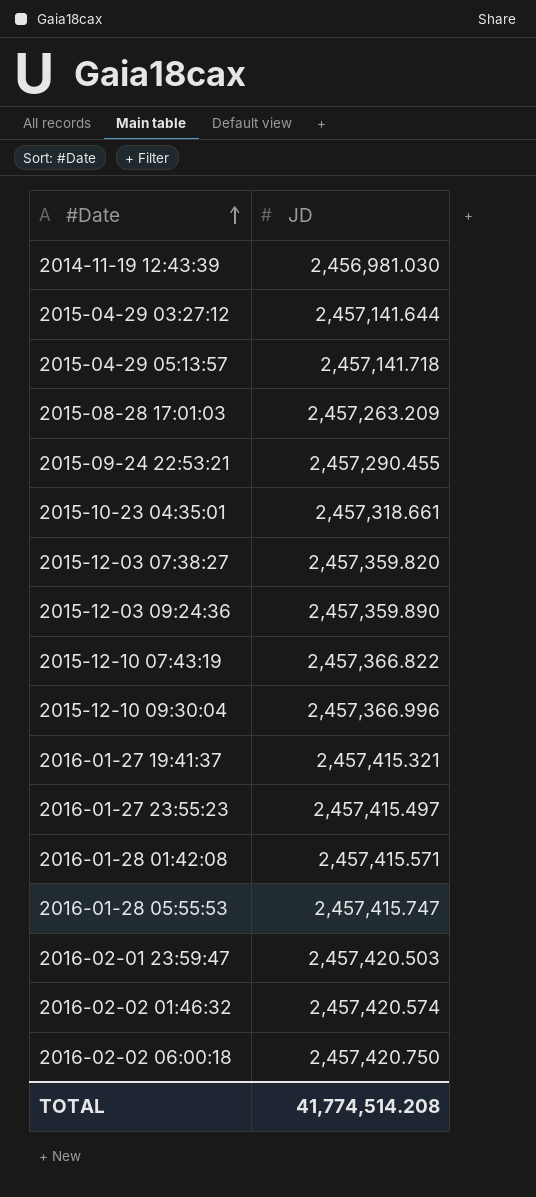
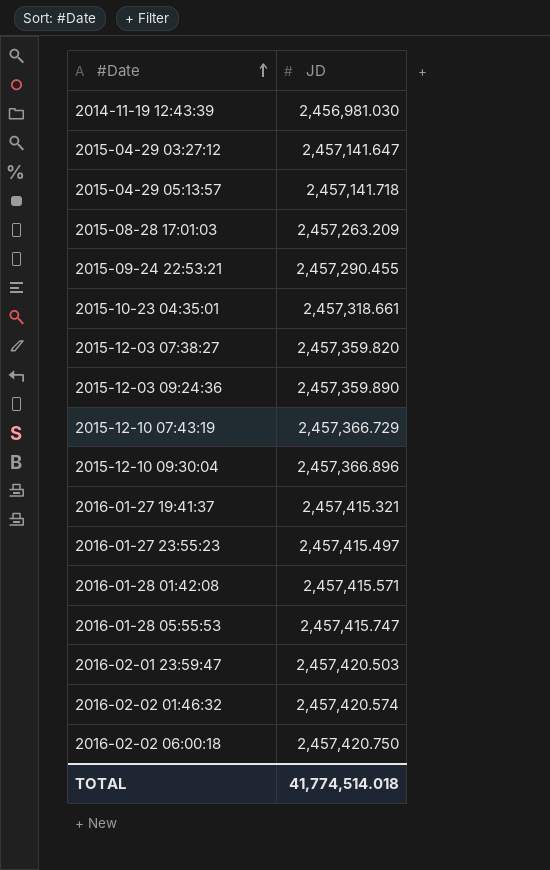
2015-04-29 03:27:12 | JD: 2,457,141.644 -> 2,457,141.647
2015-12-10 07:43:19 | JD: 2,457,366.822 -> 2,457,366.729
2015-12-10 09:30:04 | JD: 2,457,366.996 -> 2,457,366.896
TOTAL | JD: 41,774,514.208 -> 41,774,514.018

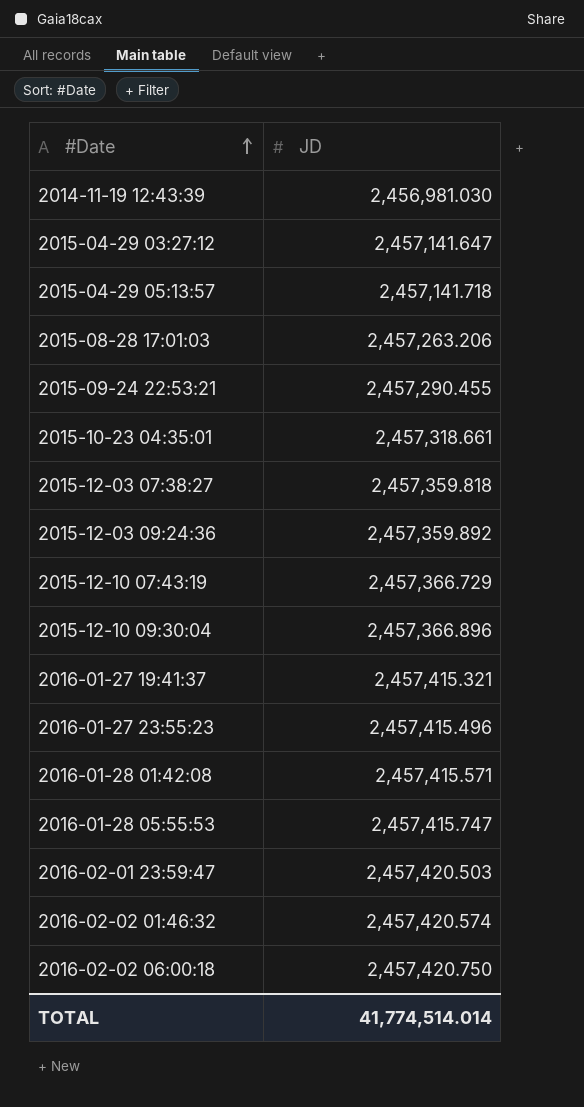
2015-08-28 17:01:03 | JD: 2,457,263.209 -> 2,457,263.206
2015-12-03 07:38:27 | JD: 2,457,359.820 -> 2,457,359.818
2015-12-03 09:24:36 | JD: 2,457,359.890 -> 2,457,359.892
2016-01-27 23:55:23 | JD: 2,457,415.497 -> 2,457,415.496
TOTAL | JD: 41,774,514.018 -> 41,774,514.014

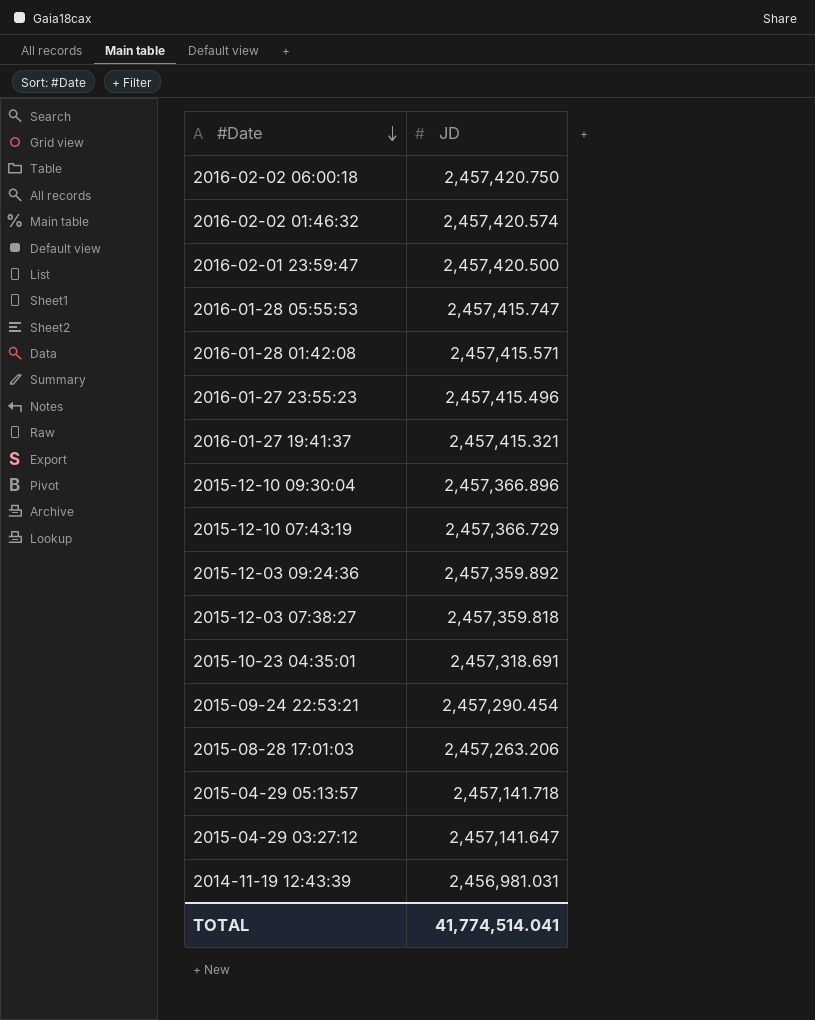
row order: #Date ascending -> #Date descending
2016-02-01 23:59:47 | JD: 2,457,420.503 -> 2,457,420.500
2015-10-23 04:35:01 | JD: 2,457,318.661 -> 2,457,318.691
2015-09-24 22:53:21 | JD: 2,457,290.455 -> 2,457,290.454
2014-11-19 12:43:39 | JD: 2,456,981.030 -> 2,456,981.031
TOTAL | JD: 41,774,514.014 -> 41,774,514.041

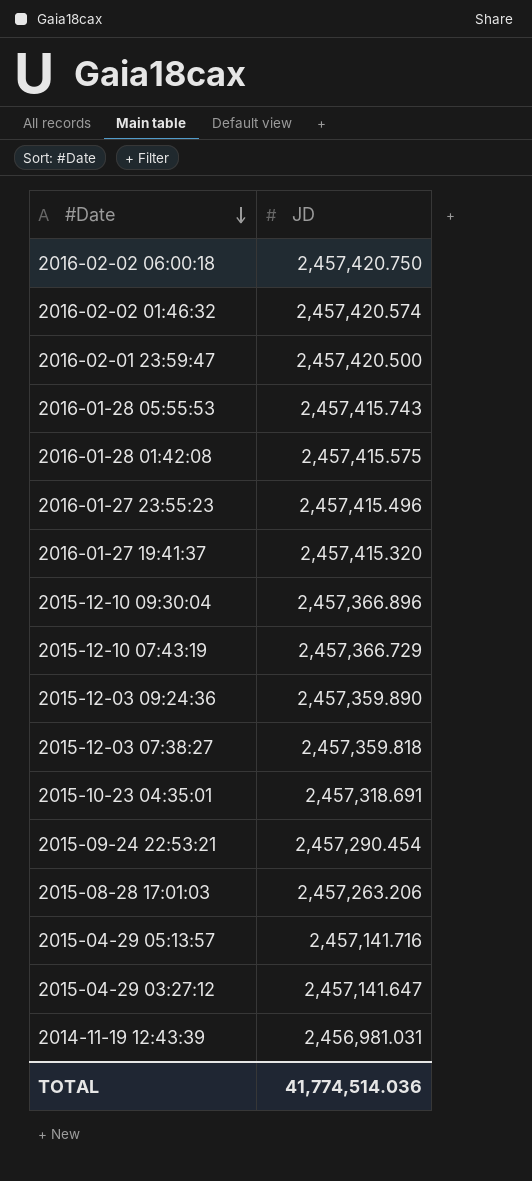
2016-01-28 05:55:53 | JD: 2,457,415.747 -> 2,457,415.743
2016-01-28 01:42:08 | JD: 2,457,415.571 -> 2,457,415.575
2016-01-27 19:41:37 | JD: 2,457,415.321 -> 2,457,415.320
2015-12-03 09:24:36 | JD: 2,457,359.892 -> 2,457,359.890
2015-04-29 05:13:57 | JD: 2,457,141.718 -> 2,457,141.716
TOTAL | JD: 41,774,514.041 -> 41,774,514.036

